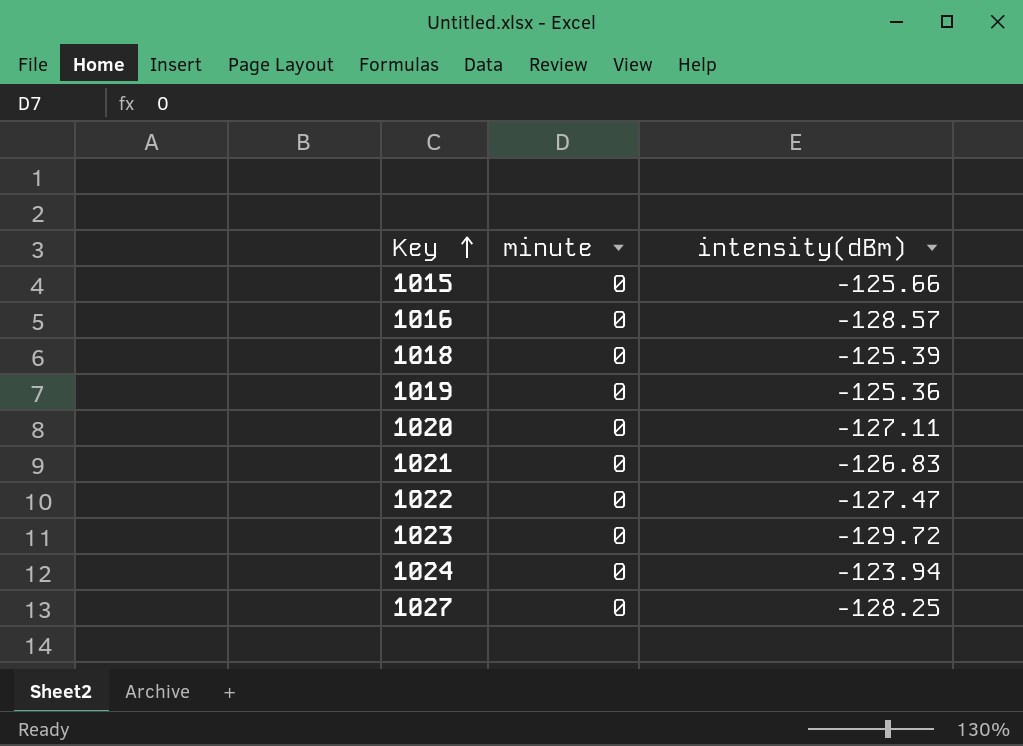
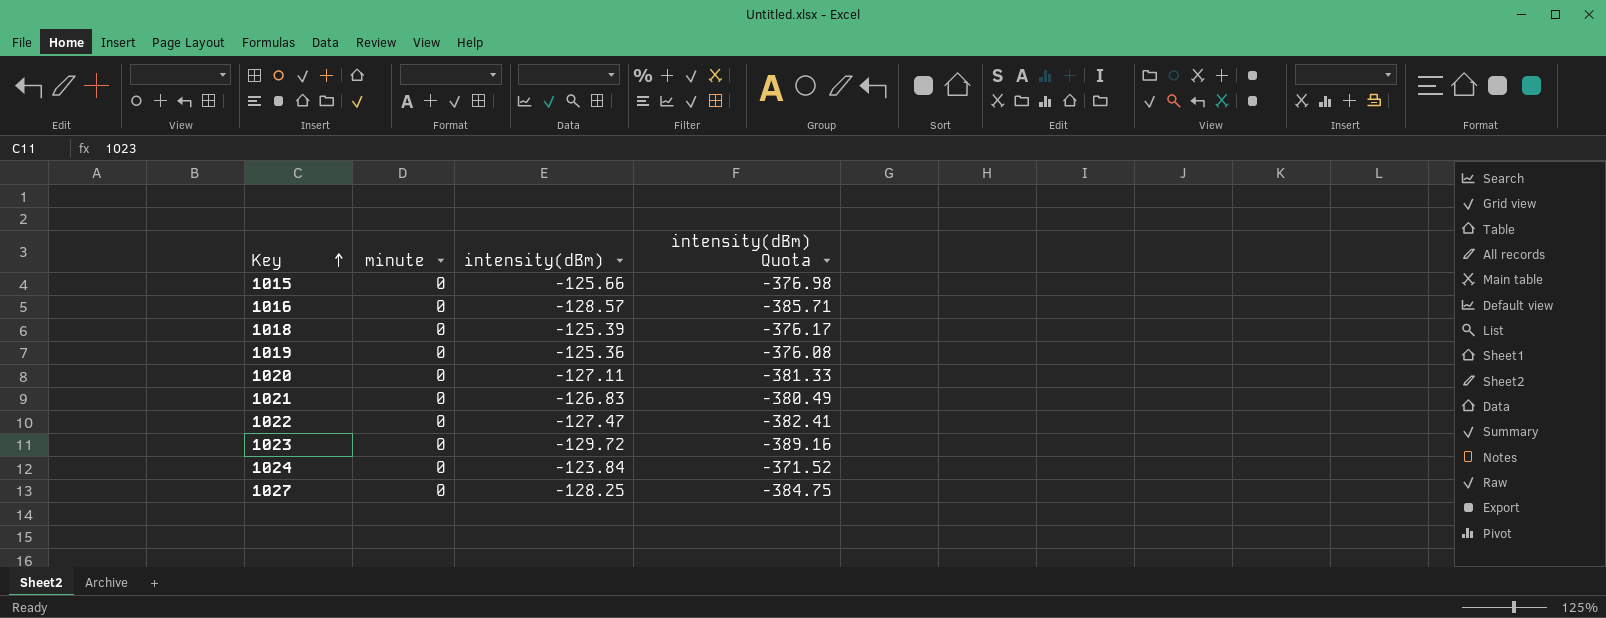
column intensity(dBm) Quota | formula: none -> [intensity(dBm)] * 3
1024 | intensity(dBm): -123.94 -> -123.84

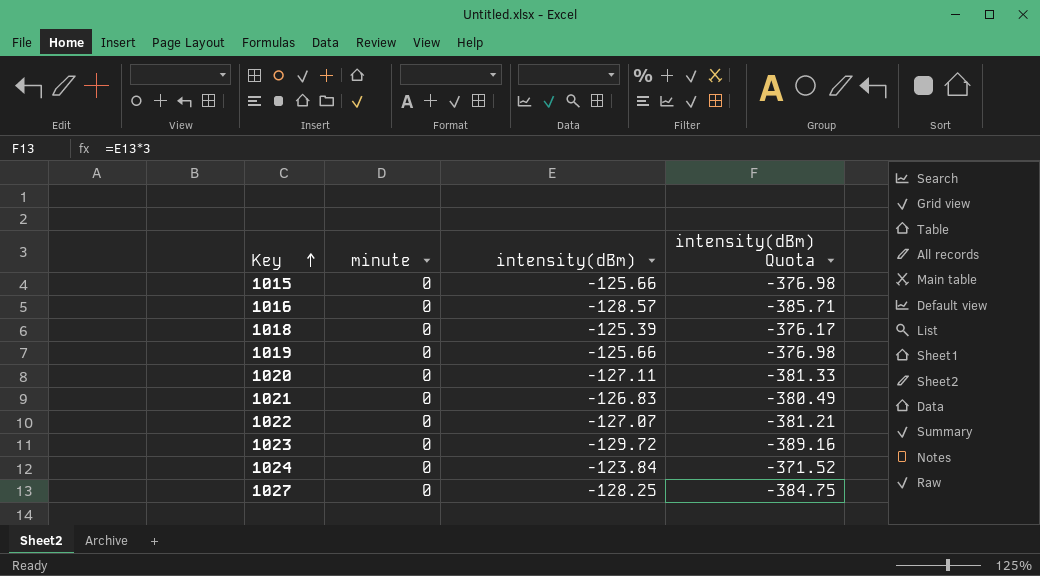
1019 | intensity(dBm): -125.36 -> -125.66
1019 | intensity(dBm) Quota: -376.08 -> -376.98
1022 | intensity(dBm): -127.47 -> -127.07
1022 | intensity(dBm) Quota: -382.41 -> -381.21

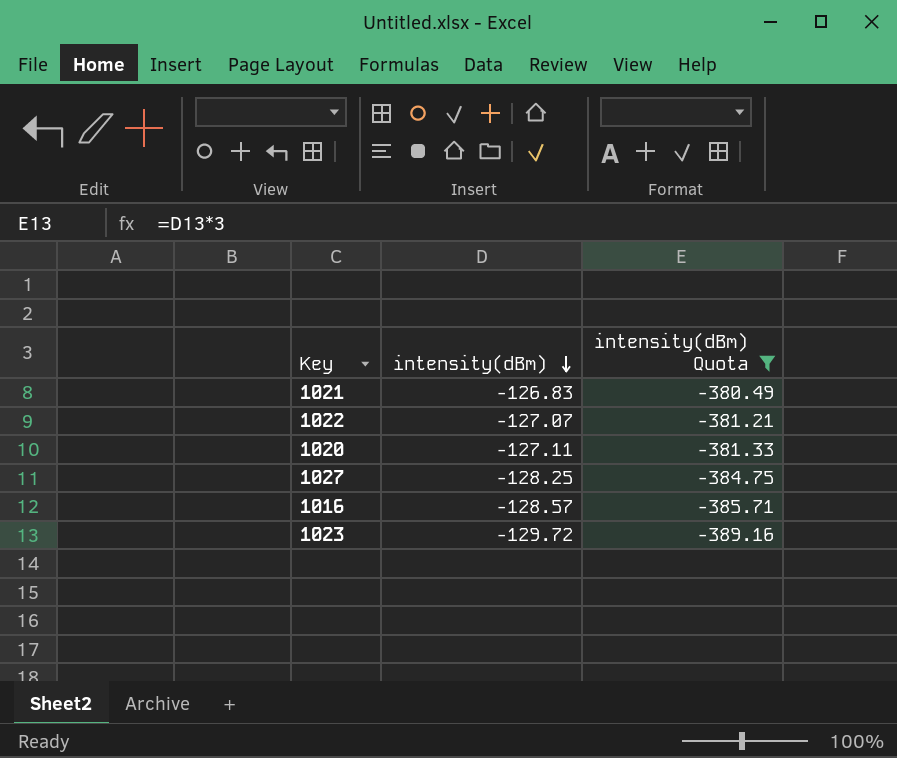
filter: none -> intensity(dBm) Quota <= -380.49
row order: Key ascending -> intensity(dBm) descending
column minute | position: 2 -> none

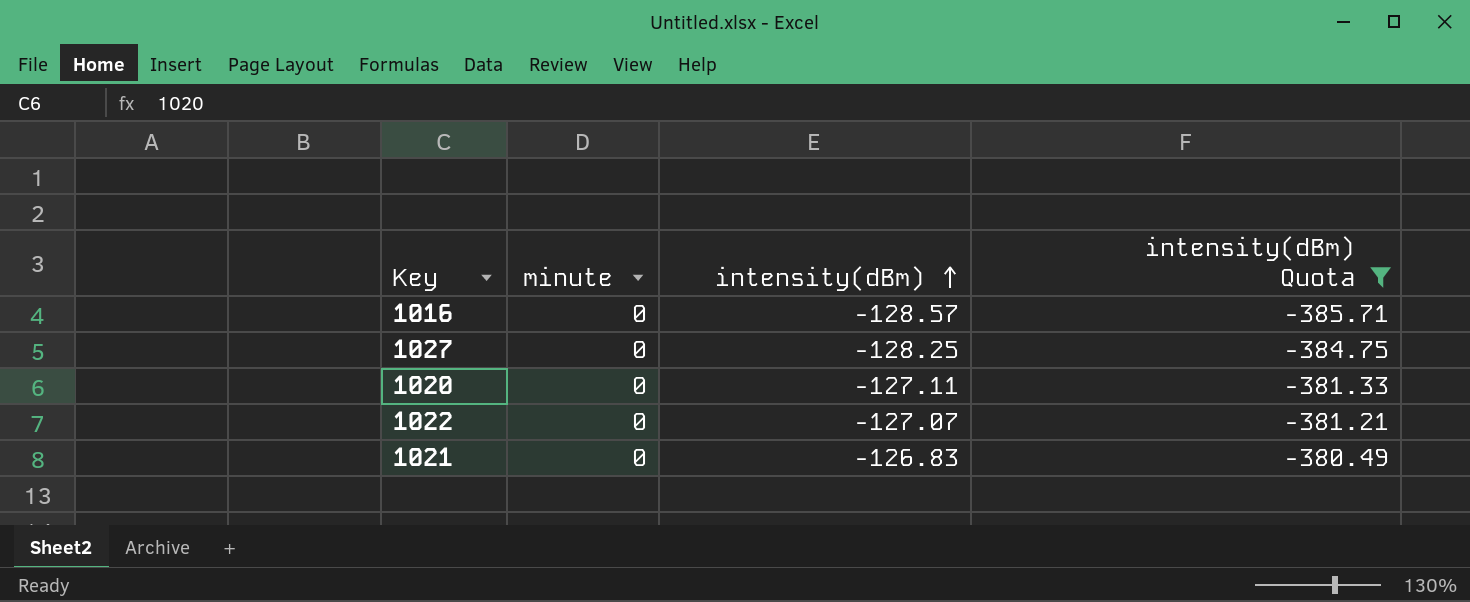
row order: intensity(dBm) descending -> intensity(dBm) ascending
column minute | position: none -> 2
row 1023: -129.72 | -389.16 -> none

